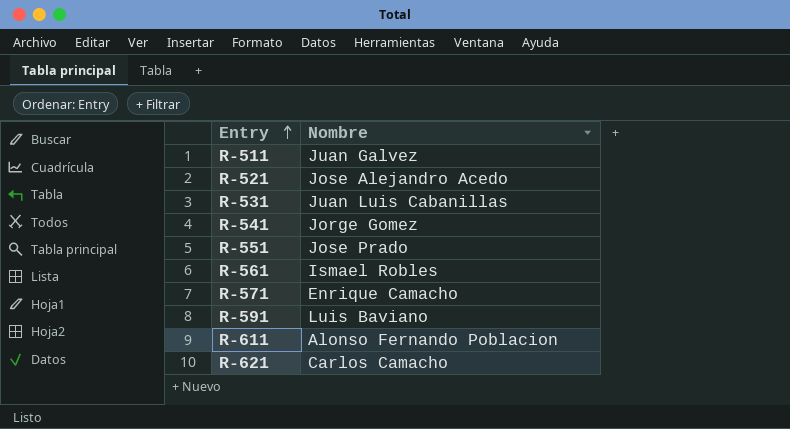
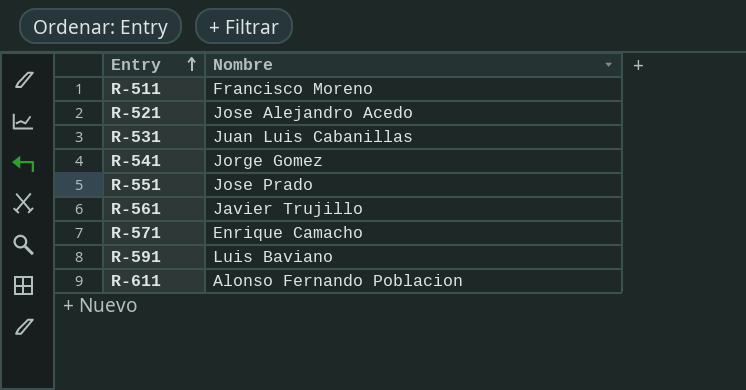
row R-621: Carlos Camacho -> none
R-511 | Nombre: Juan Galvez -> Francisco Moreno
R-561 | Nombre: Ismael Robles -> Javier Trujillo

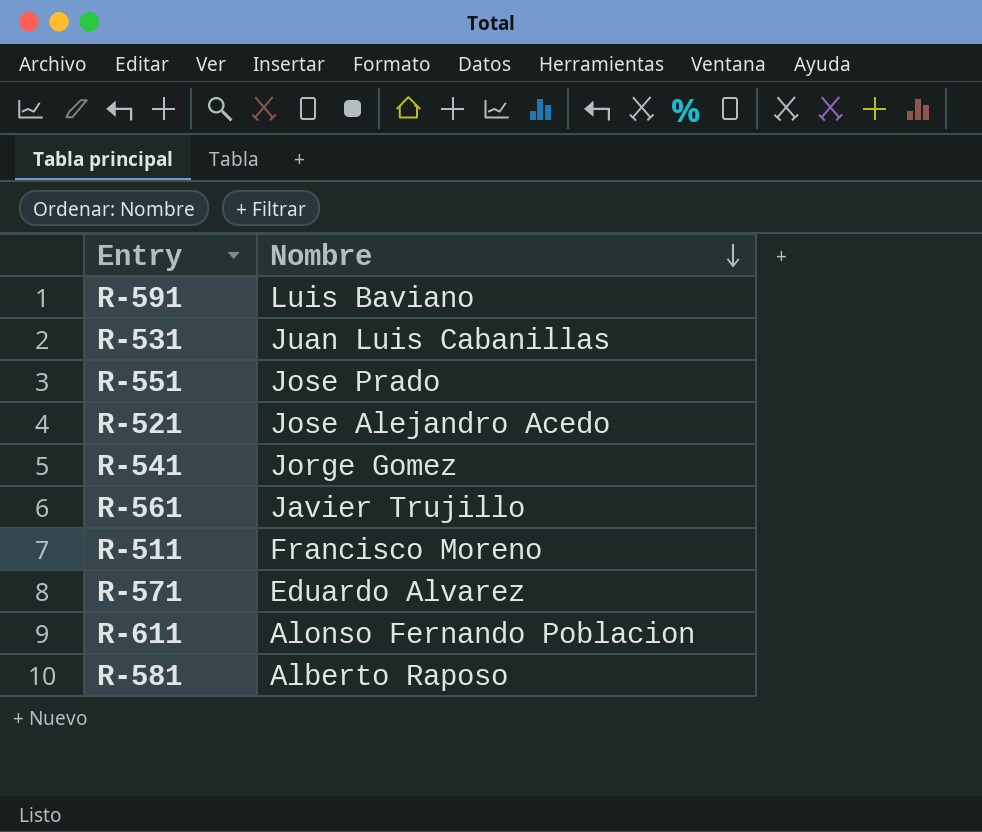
row order: Entry ascending -> Nombre descending
R-571 | Nombre: Enrique Camacho -> Eduardo Alvarez
row R-581: none -> Alberto Raposo

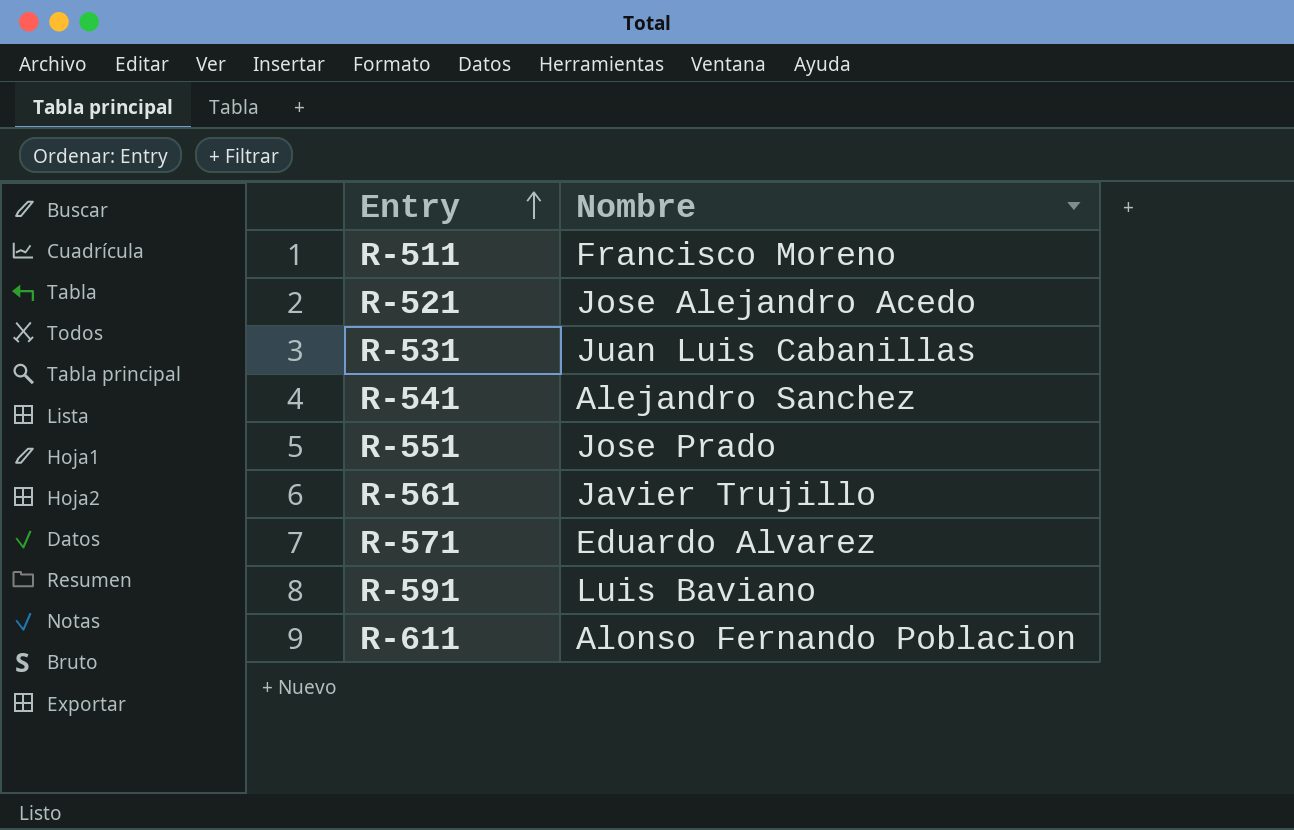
row order: Nombre descending -> Entry ascending
row R-581: Alberto Raposo -> none
R-541 | Nombre: Jorge Gomez -> Alejandro Sanchez

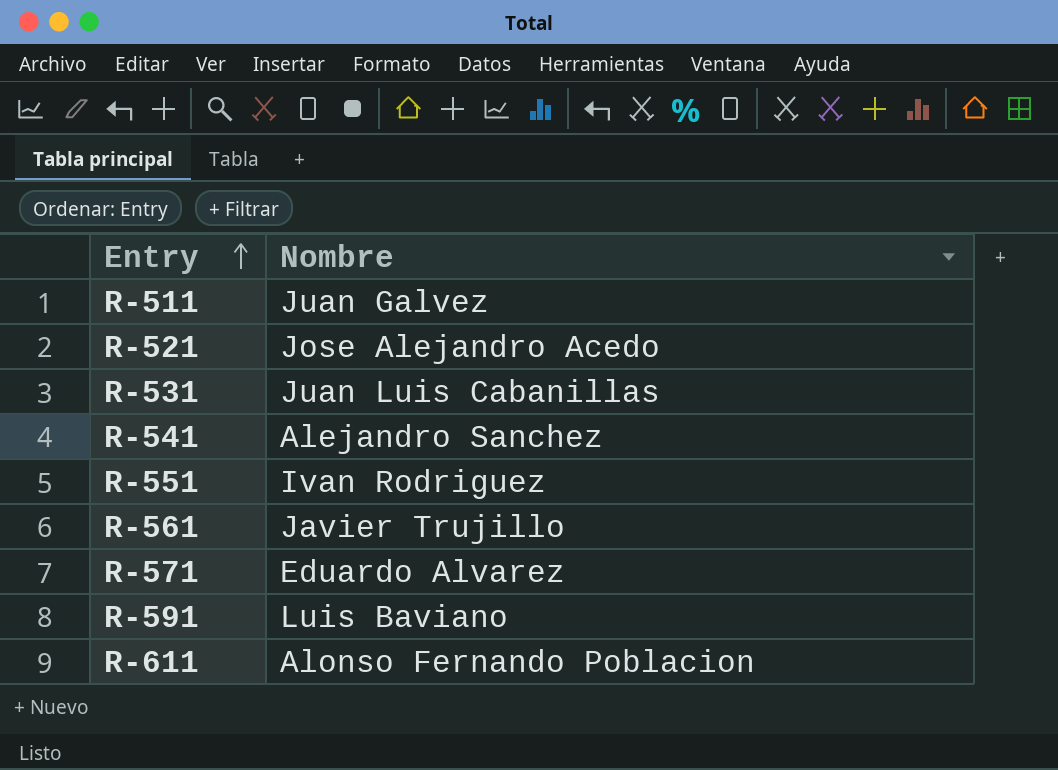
R-511 | Nombre: Francisco Moreno -> Juan Galvez
R-551 | Nombre: Jose Prado -> Ivan Rodriguez

